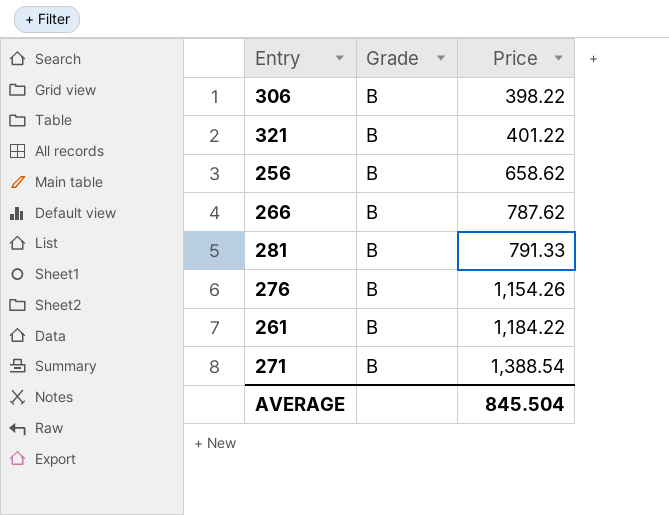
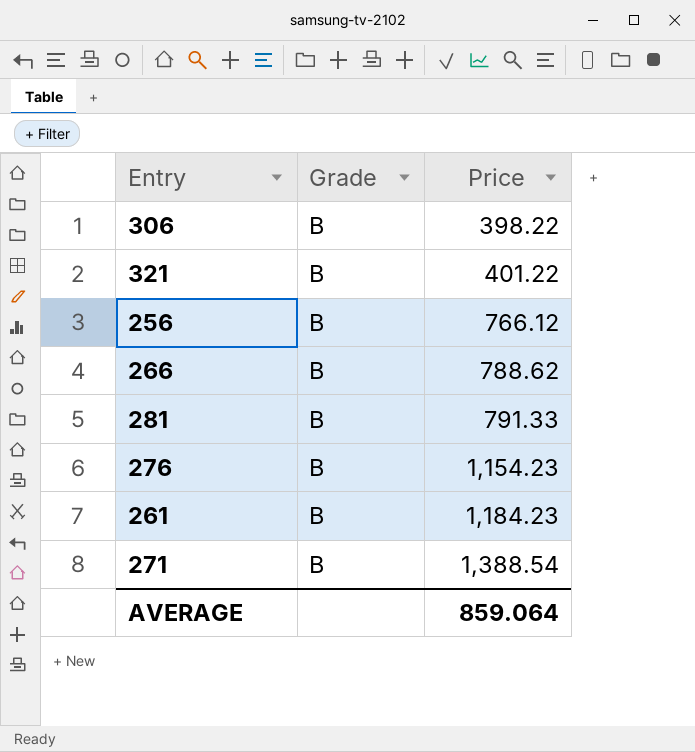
256 | Price: 658.62 -> 766.12
266 | Price: 787.62 -> 788.62
276 | Price: 1,154.26 -> 1,154.23
261 | Price: 1,184.22 -> 1,184.23
AVERAGE | Price: 845.504 -> 859.064

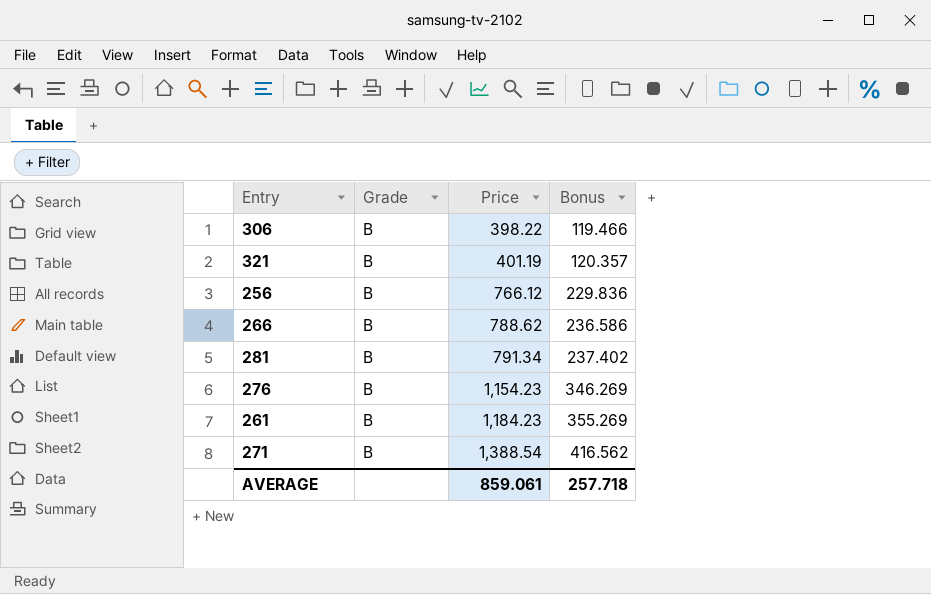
column Bonus | formula: none -> [Price] * 0.3
321 | Price: 401.22 -> 401.19
281 | Price: 791.33 -> 791.34
AVERAGE | Price: 859.064 -> 859.061

